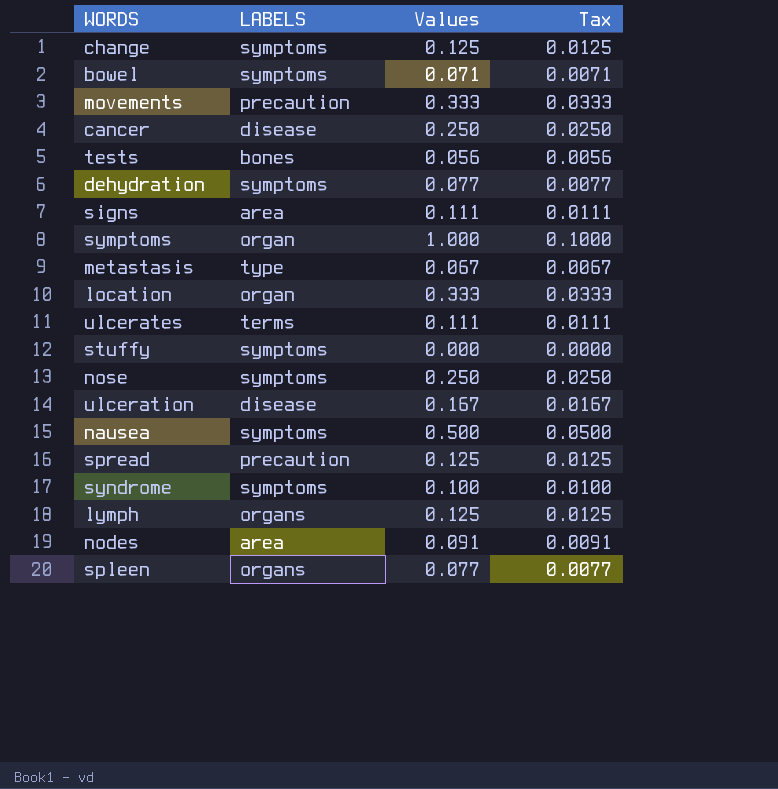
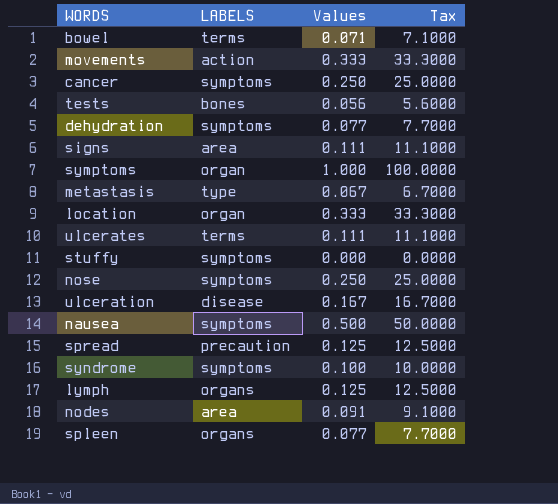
column Tax | formula: [Values] * 0.1 -> [Values] * 100
row change: symptoms | 0.125 | 0.0125 -> none
bowel | LABELS: symptoms -> terms
movements | LABELS: precaution -> action
cancer | LABELS: disease -> symptoms

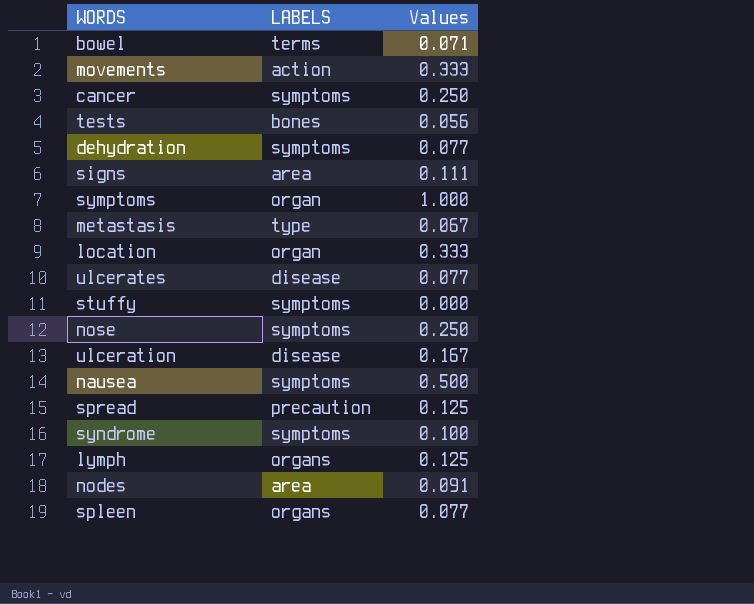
column Tax | formula: [Values] * 100 -> none
ulcerates | LABELS: terms -> disease
ulcerates | Values: 0.111 -> 0.077

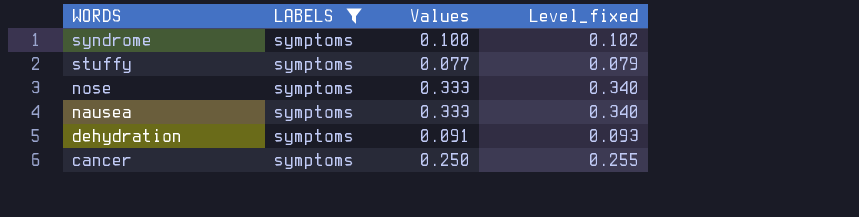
filter: none -> LABELS = symptoms
row order: none -> WORDS descending
column Level_fixed | formula: none -> [Values] * 1.02
stuffy | Values: 0.000 -> 0.077
nose | Values: 0.250 -> 0.333
nausea | Values: 0.500 -> 0.333
dehydration | Values: 0.077 -> 0.091

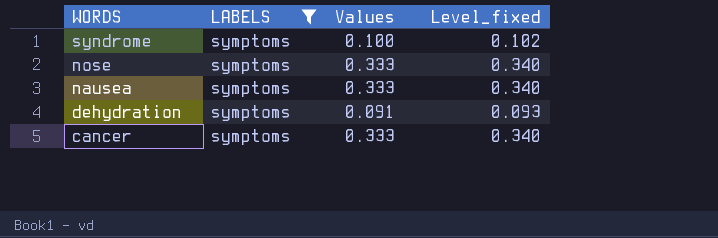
row stuffy: symptoms | 0.077 | 0.079 -> none
cancer | Values: 0.250 -> 0.333
cancer | Level_fixed: 0.255 -> 0.340

